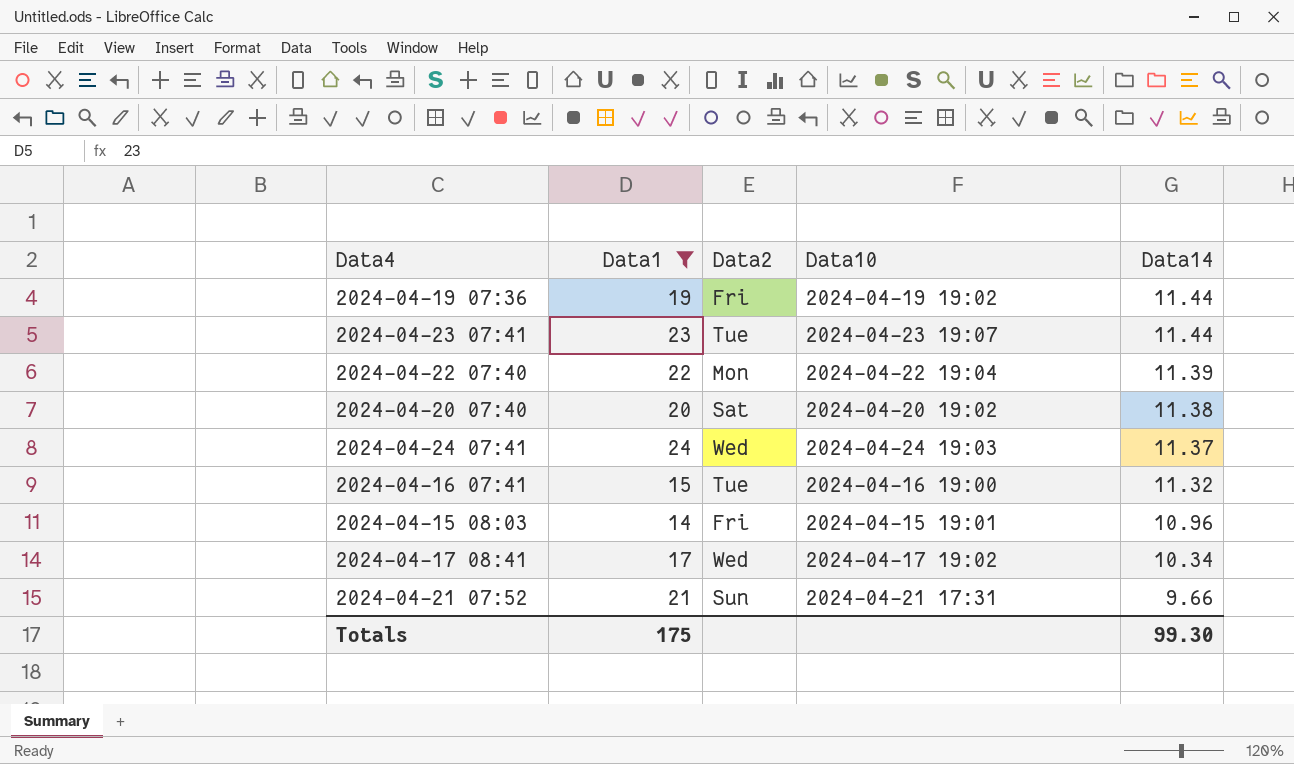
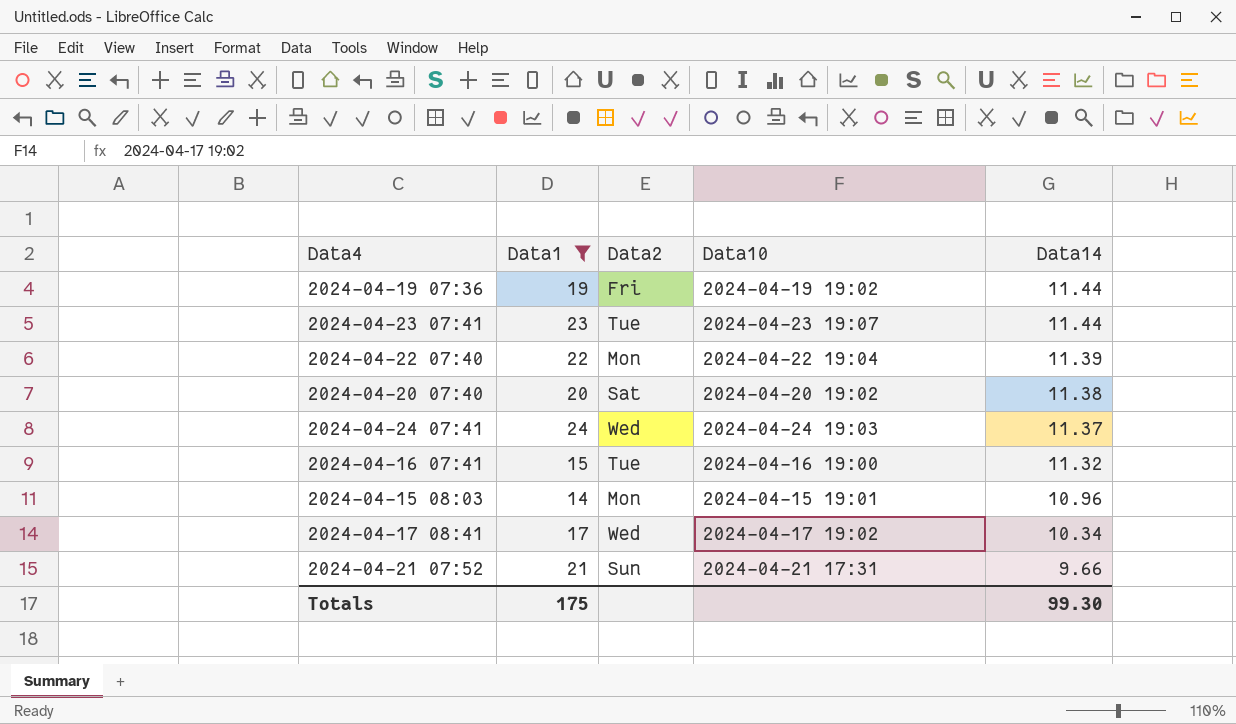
2024-04-15 08:03 | Data2: Fri -> Mon

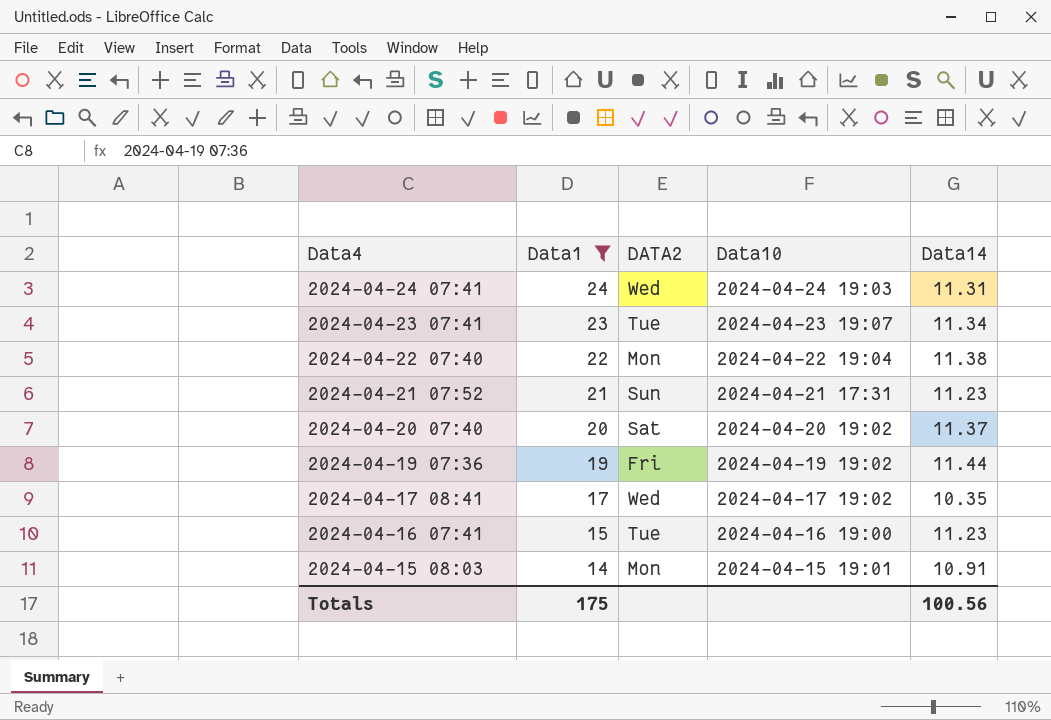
row order: Data14 descending -> Data4 descending
column name: Data2 -> DATA2
2024-04-24 07:41 | Data14: 11.37 -> 11.31
2024-04-23 07:41 | Data14: 11.44 -> 11.34
2024-04-22 07:40 | Data14: 11.39 -> 11.38
2024-04-21 07:52 | Data14: 9.66 -> 11.23
2024-04-20 07:40 | Data14: 11.38 -> 11.37
2024-04-17 08:41 | Data14: 10.34 -> 10.35
2024-04-16 07:41 | Data14: 11.32 -> 11.23
2024-04-15 08:03 | Data14: 10.96 -> 10.91
Totals | Data14: 99.30 -> 100.56

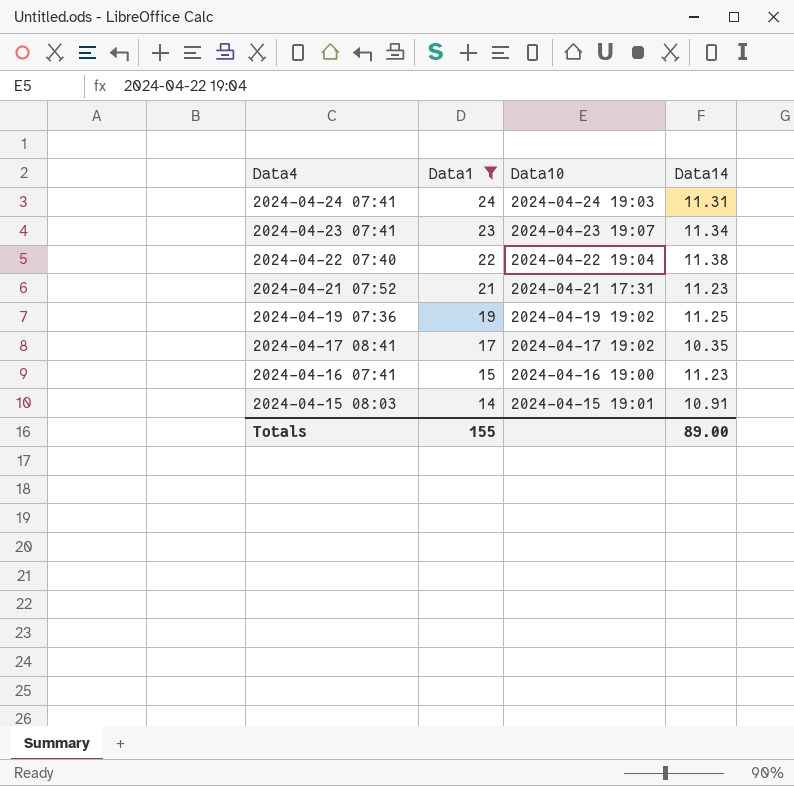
column DATA2 | position: 3 -> none
row 2024-04-20 07:40: 20 | Sat | 2024-04-20 19:02 | 11.37 -> none
2024-04-19 07:36 | Data14: 11.44 -> 11.25
Totals | Data1: 175 -> 155
Totals | Data14: 100.56 -> 89.00

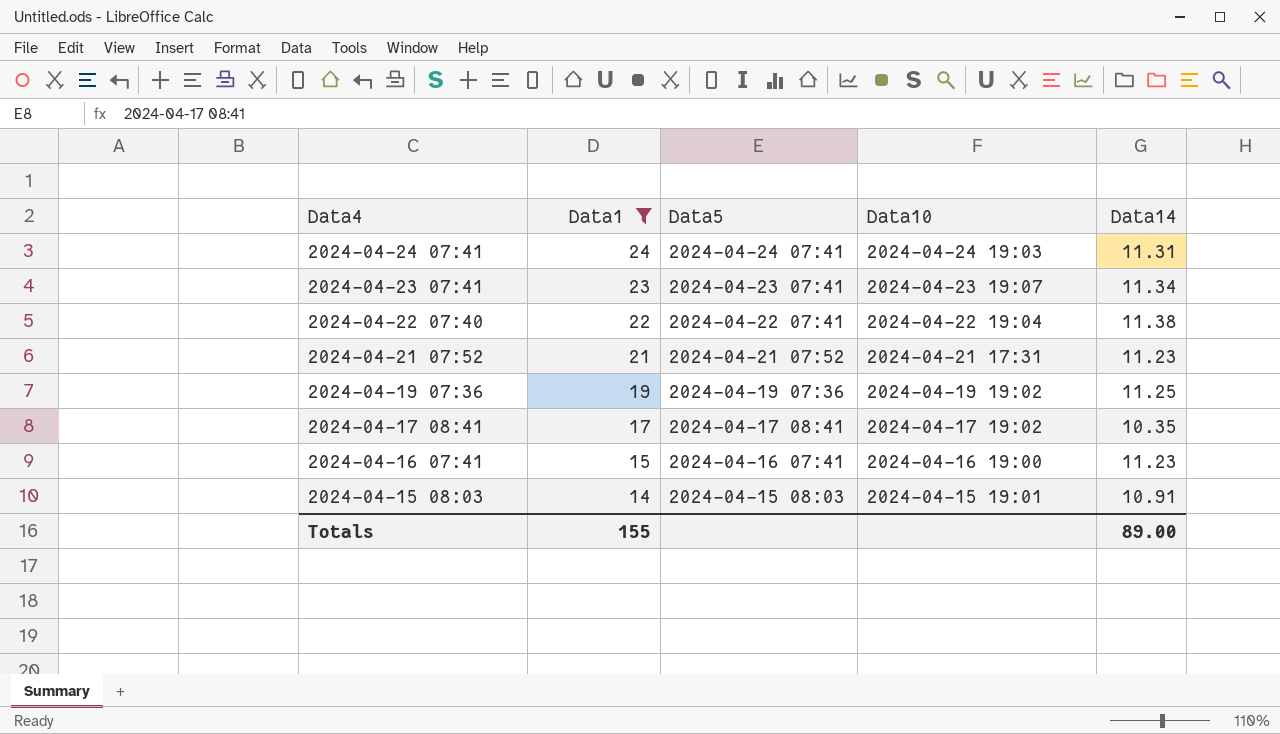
column Data5 | position: none -> 3

